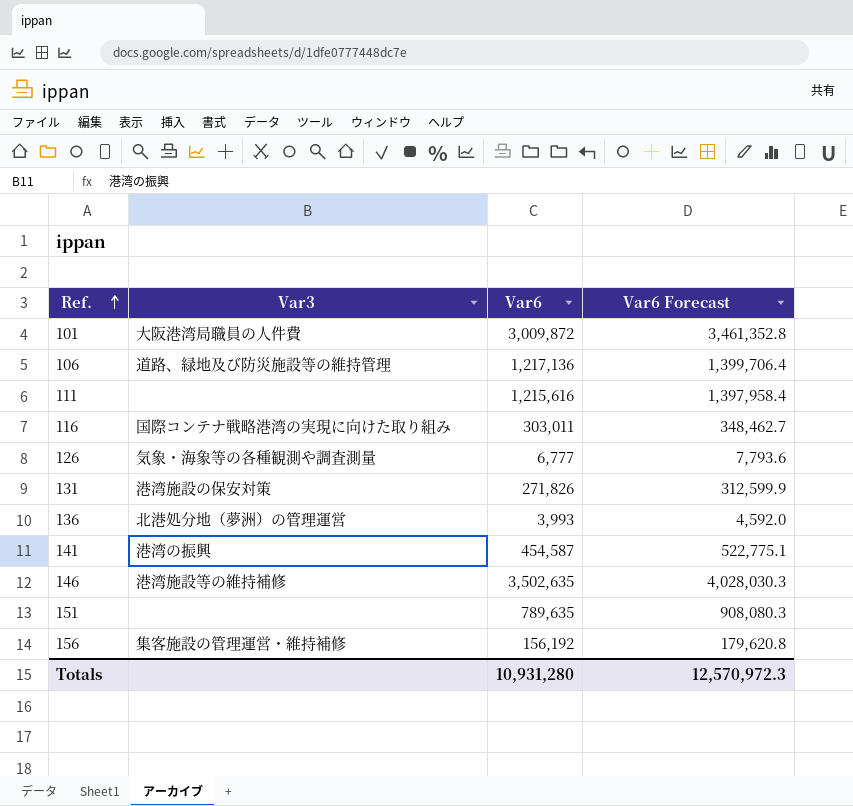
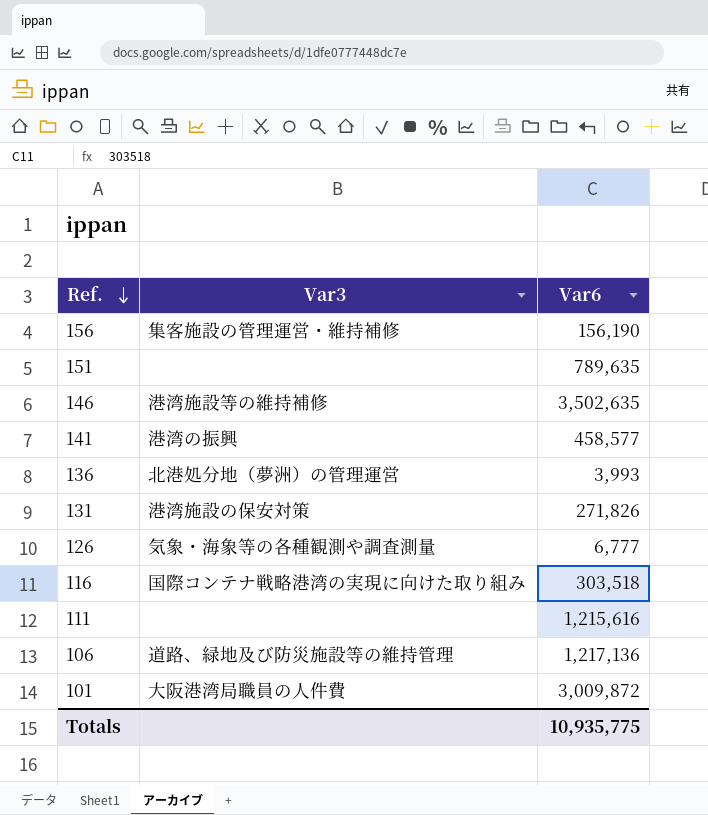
row order: Ref. ascending -> Ref. descending
column Var6 Forecast | formula: [Var6] * 1.15 -> none
156 | Var6: 156,192 -> 156,190
141 | Var6: 454,587 -> 458,577
116 | Var6: 303,011 -> 303,518
Totals | Var6: 10,931,280 -> 10,935,775

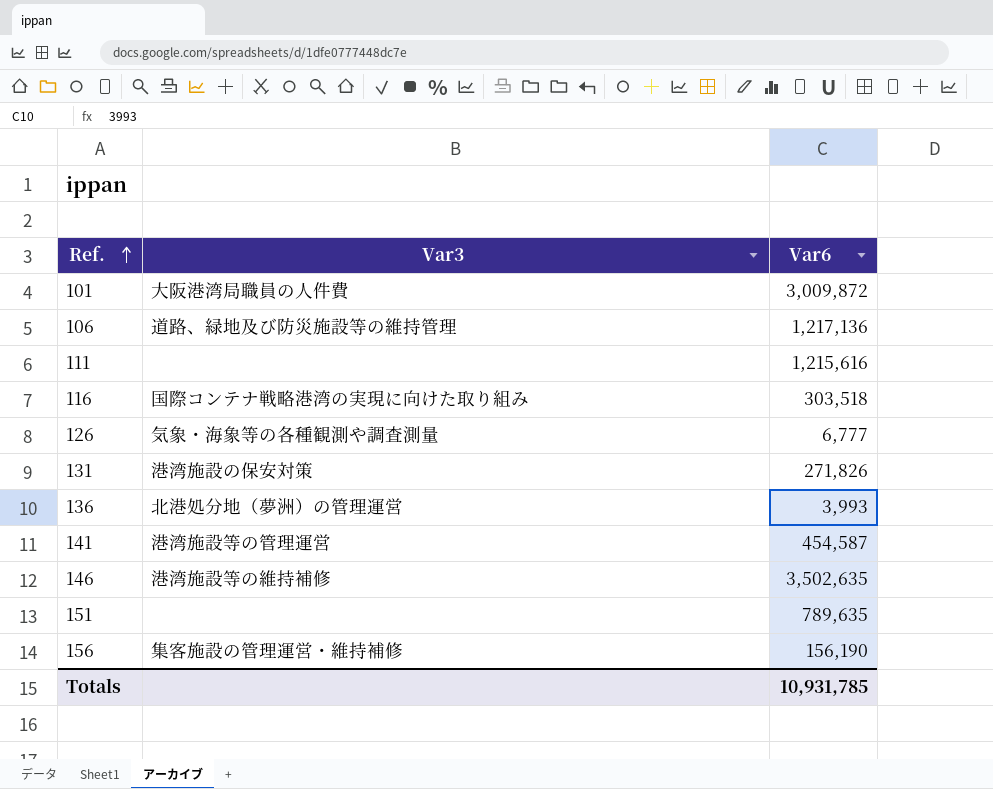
row order: Ref. descending -> Ref. ascending
141 | Var3: 港湾の振興 -> 港湾施設等の管理運営
141 | Var6: 458,577 -> 454,587
Totals | Var6: 10,935,775 -> 10,931,785

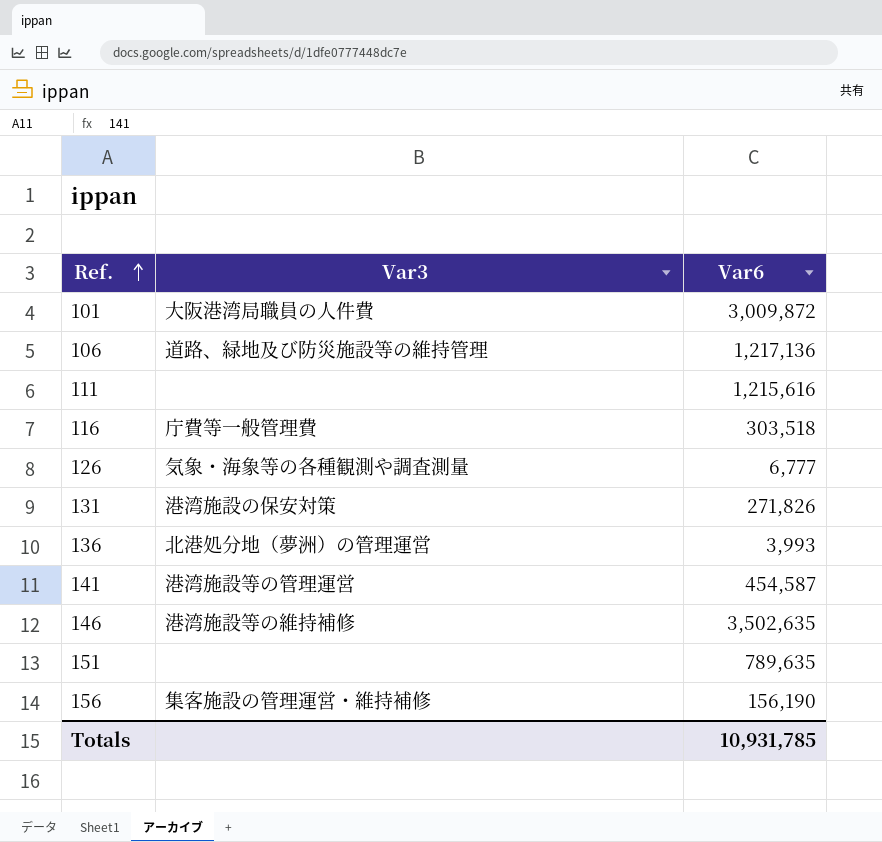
116 | Var3: 国際コンテナ戦略港湾の実現に向けた取り組み -> 庁費等一般管理費

